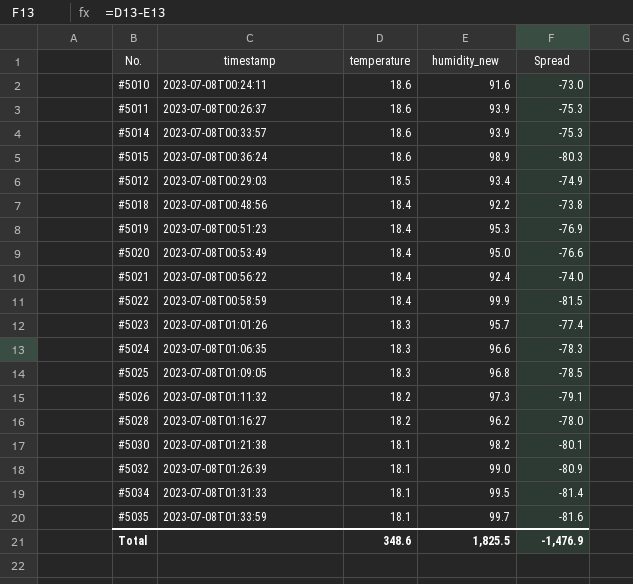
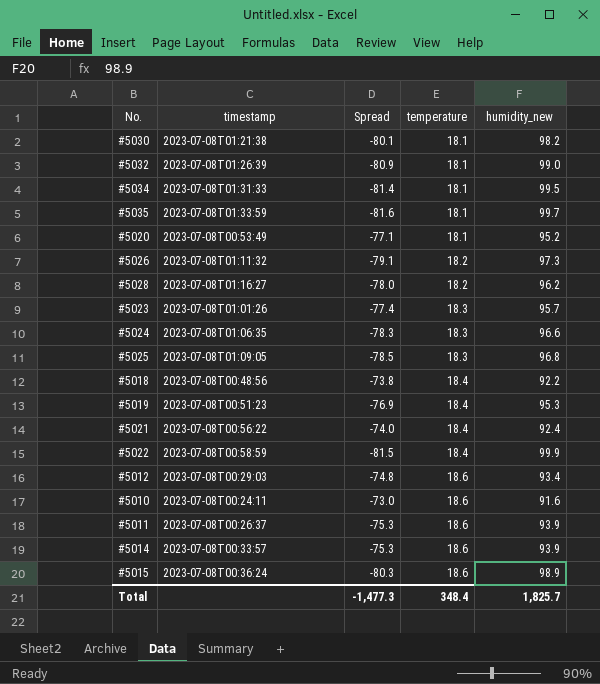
row order: temperature descending -> temperature ascending
column Spread | position: 5 -> 3
#5020 | Spread: -76.6 -> -77.1
#5020 | temperature: 18.4 -> 18.1
#5020 | humidity_new: 95.0 -> 95.2
#5012 | Spread: -74.9 -> -74.8
#5012 | temperature: 18.5 -> 18.6
Total | Spread: -1,476.9 -> -1,477.3
Total | temperature: 348.6 -> 348.4
Total | humidity_new: 1,825.5 -> 1,825.7

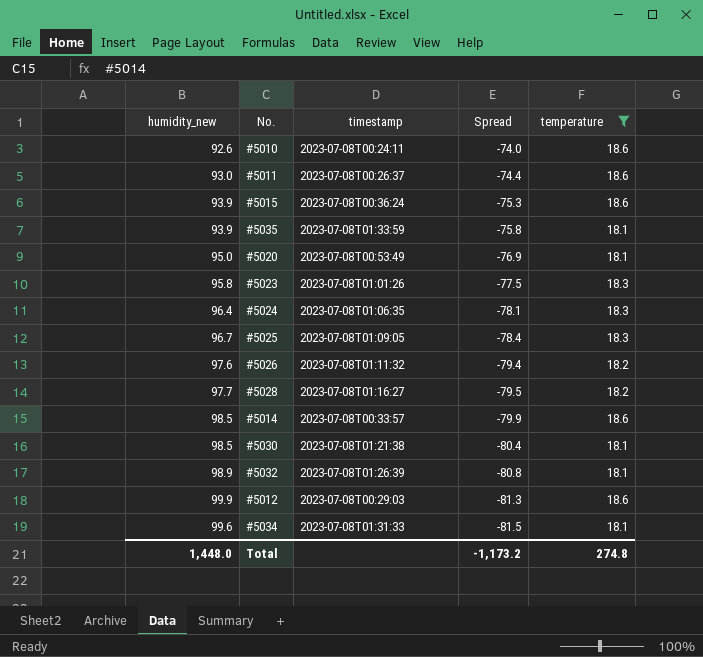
filter: none -> temperature != 18.4
row order: temperature ascending -> Spread descending
column humidity_new | position: 5 -> 1
#5010 | humidity_new: 91.6 -> 92.6
#5010 | Spread: -73.0 -> -74.0
#5011 | humidity_new: 93.9 -> 93.0
#5011 | Spread: -75.3 -> -74.4
#5015 | humidity_new: 98.9 -> 93.9
#5015 | Spread: -80.3 -> -75.3
#5035 | humidity_new: 99.7 -> 93.9
#5035 | Spread: -81.6 -> -75.8
#5020 | humidity_new: 95.2 -> 95.0
#5020 | Spread: -77.1 -> -76.9
#5023 | humidity_new: 95.7 -> 95.8
#5023 | Spread: -77.4 -> -77.5
#5024 | humidity_new: 96.6 -> 96.4
#5024 | Spread: -78.3 -> -78.1
#5025 | humidity_new: 96.8 -> 96.7
#5025 | Spread: -78.5 -> -78.4
#5026 | humidity_new: 97.3 -> 97.6
#5026 | Spread: -79.1 -> -79.4
#5028 | humidity_new: 96.2 -> 97.7
#5028 | Spread: -78.0 -> -79.5
#5014 | humidity_new: 93.9 -> 98.5
#5014 | Spread: -75.3 -> -79.9
#5030 | humidity_new: 98.2 -> 98.5
#5030 | Spread: -80.1 -> -80.4
#5032 | humidity_new: 99.0 -> 98.9
#5032 | Spread: -80.9 -> -80.8
#5012 | humidity_new: 93.4 -> 99.9
#5012 | Spread: -74.8 -> -81.3
#5034 | humidity_new: 99.5 -> 99.6
#5034 | Spread: -81.4 -> -81.5
Total | humidity_new: 1,825.7 -> 1,448.0
Total | Spread: -1,477.3 -> -1,173.2
Total | temperature: 348.4 -> 274.8

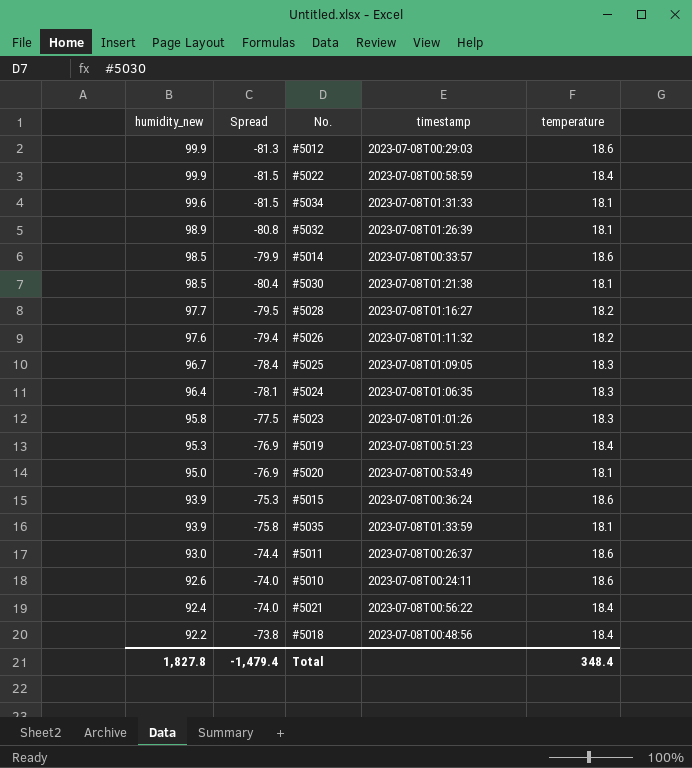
filter: temperature != 18.4 -> none
row order: Spread descending -> humidity_new descending
column Spread | position: 4 -> 2
Total | humidity_new: 1,448.0 -> 1,827.8
Total | Spread: -1,173.2 -> -1,479.4
Total | temperature: 274.8 -> 348.4

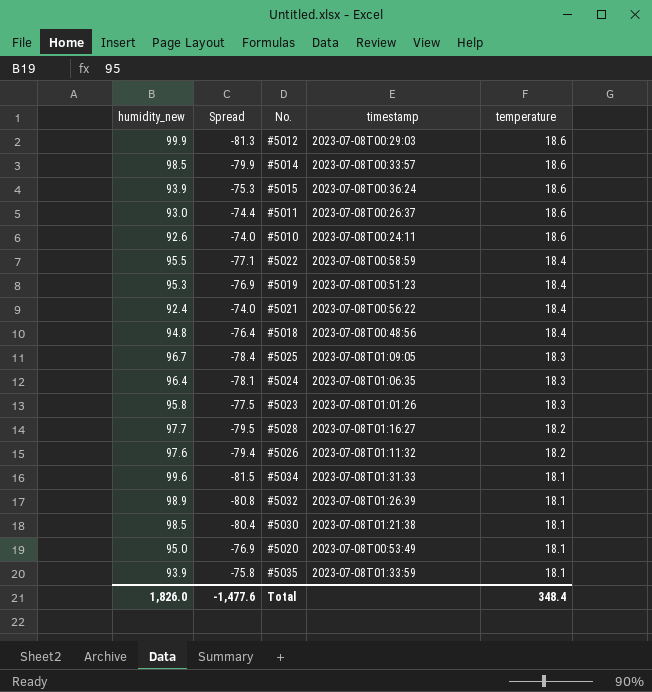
row order: humidity_new descending -> temperature descending
#5022 | humidity_new: 99.9 -> 95.5
#5022 | Spread: -81.5 -> -77.1
#5018 | humidity_new: 92.2 -> 94.8
#5018 | Spread: -73.8 -> -76.4
Total | humidity_new: 1,827.8 -> 1,826.0
Total | Spread: -1,479.4 -> -1,477.6

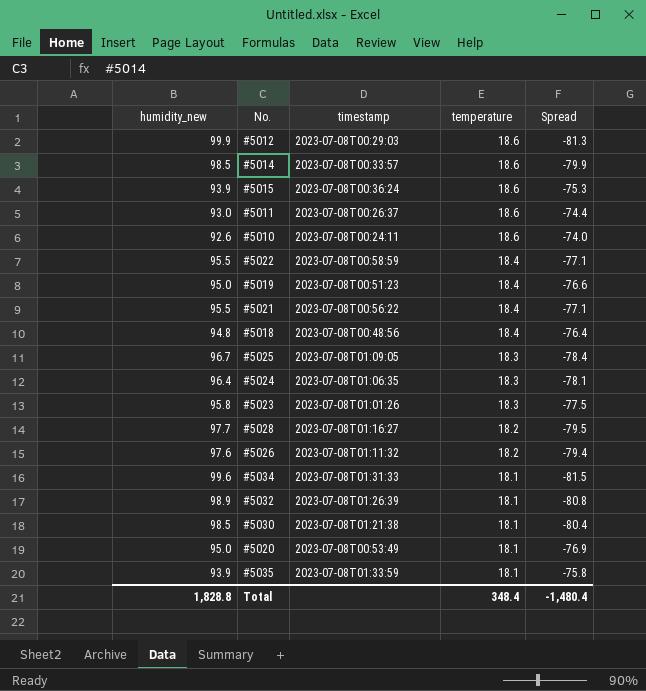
column Spread | position: 2 -> 5
#5019 | humidity_new: 95.3 -> 95.0
#5019 | Spread: -76.9 -> -76.6
#5021 | humidity_new: 92.4 -> 95.5
#5021 | Spread: -74.0 -> -77.1
Total | humidity_new: 1,826.0 -> 1,828.8
Total | Spread: -1,477.6 -> -1,480.4

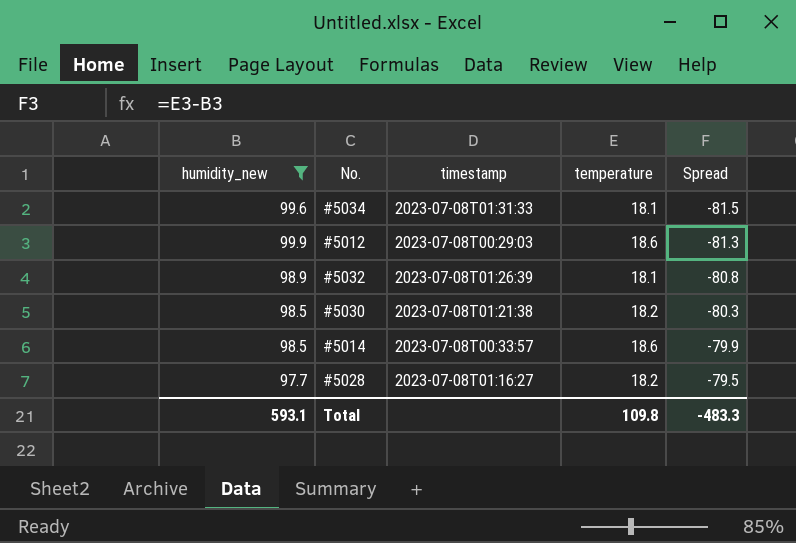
filter: none -> humidity_new >= 97.7
row order: temperature descending -> Spread ascending
#5030 | temperature: 18.1 -> 18.2
#5030 | Spread: -80.4 -> -80.3
Total | humidity_new: 1,828.8 -> 593.1
Total | temperature: 348.4 -> 109.8
Total | Spread: -1,480.4 -> -483.3

